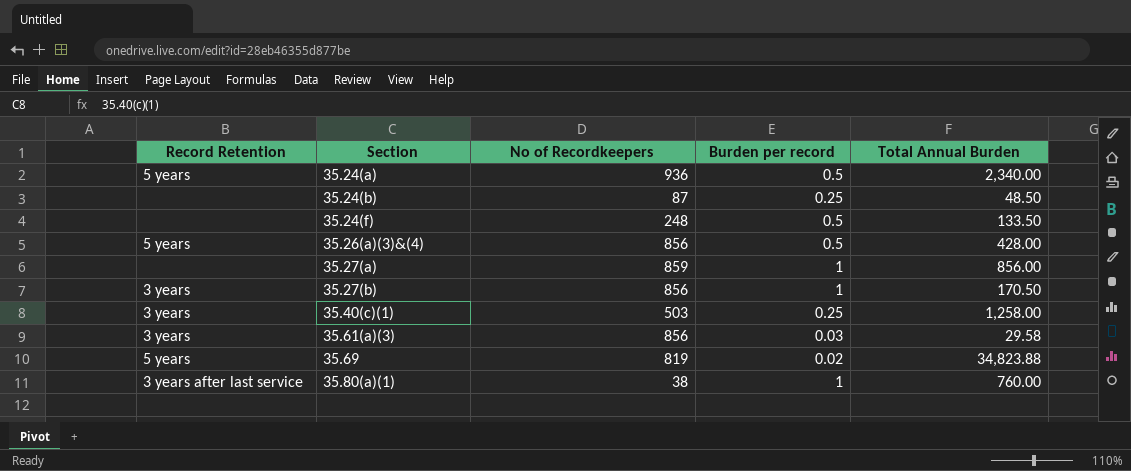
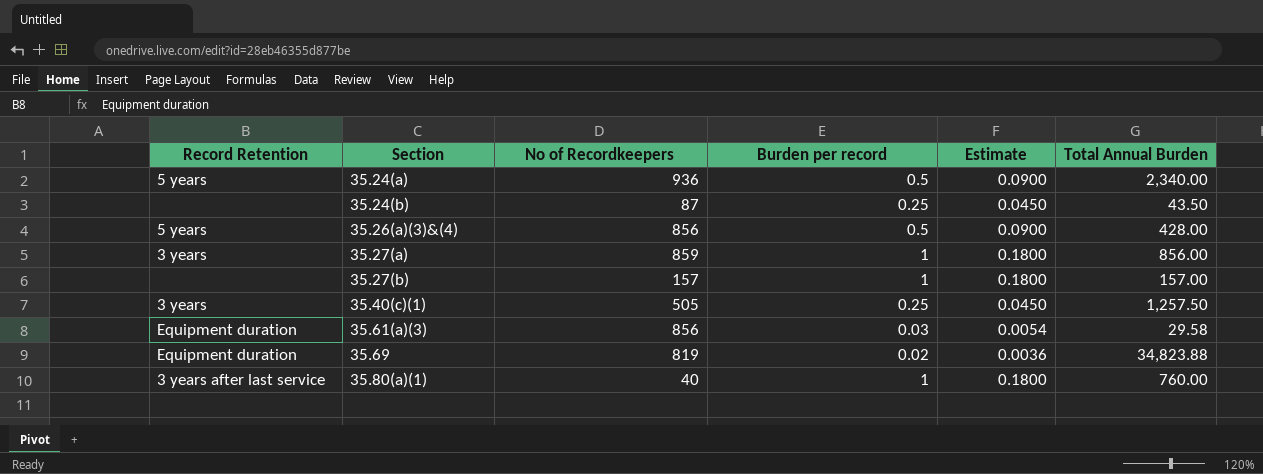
column Estimate | formula: none -> [Burden per record] * 0.18
row 35.24(f): none | 248 | 0.5 | 133.50 -> none
35.24(b) | Total Annual Burden: 48.50 -> 43.50
35.27(a) | Record Retention: none -> 3 years
35.27(b) | Record Retention: 3 years -> none
35.27(b) | No of Recordkeepers: 856 -> 157
35.27(b) | Total Annual Burden: 170.50 -> 157.00
35.40(c)(1) | No of Recordkeepers: 503 -> 505
35.40(c)(1) | Total Annual Burden: 1,258.00 -> 1,257.50
35.61(a)(3) | Record Retention: 3 years -> Equipment duration
35.69 | Record Retention: 5 years -> Equipment duration
35.80(a)(1) | No of Recordkeepers: 38 -> 40

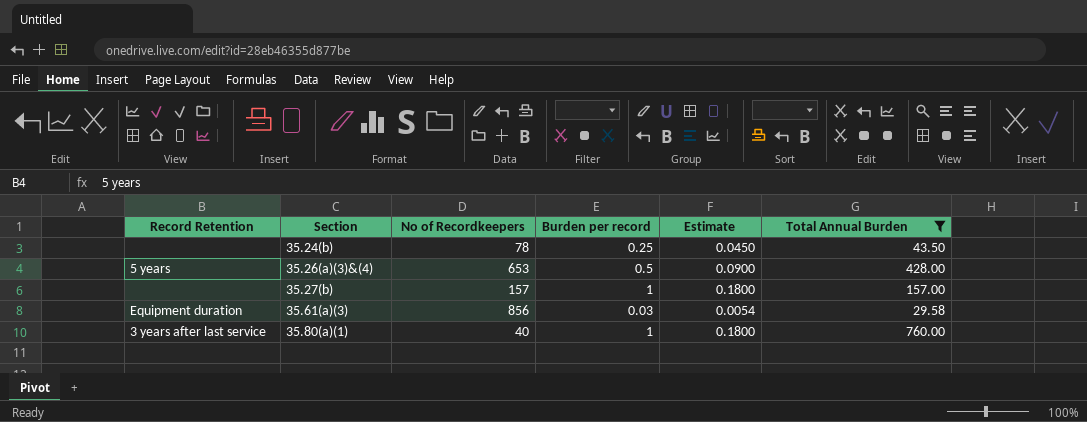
filter: none -> Total Annual Burden <= 760.00
35.24(b) | No of Recordkeepers: 87 -> 78
35.26(a)(3)&(4) | No of Recordkeepers: 856 -> 653

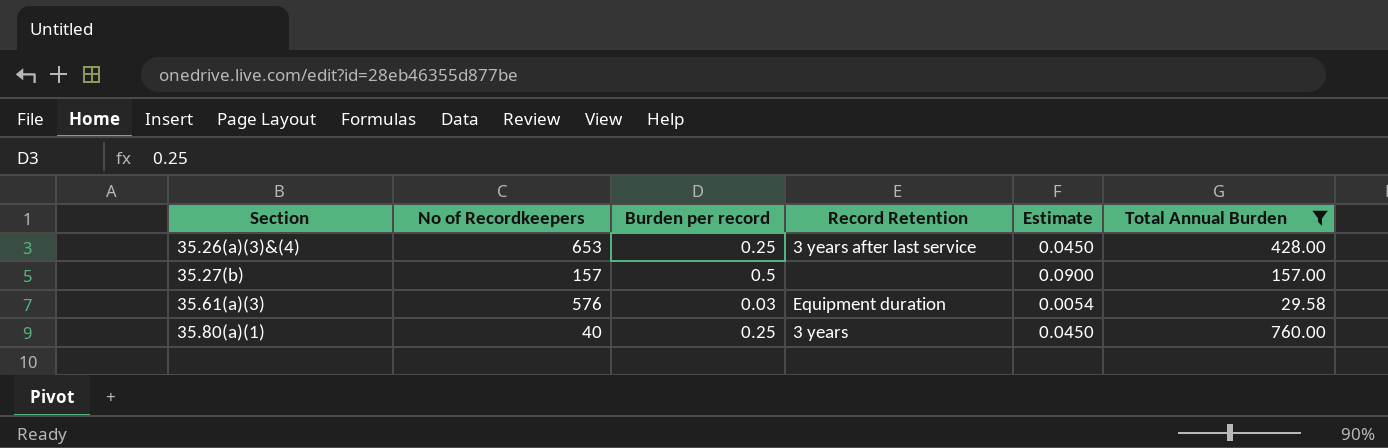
column Record Retention | position: 1 -> 4
row 35.24(b): none | 78 | 0.25 | 0.0450 | 43.50 -> none
35.26(a)(3)&(4) | Burden per record: 0.5 -> 0.25
35.26(a)(3)&(4) | Record Retention: 5 years -> 3 years after last service
35.26(a)(3)&(4) | Estimate: 0.0900 -> 0.0450
35.27(b) | Burden per record: 1 -> 0.5
35.27(b) | Estimate: 0.1800 -> 0.0900
35.61(a)(3) | No of Recordkeepers: 856 -> 576
35.80(a)(1) | Burden per record: 1 -> 0.25
35.80(a)(1) | Record Retention: 3 years after last service -> 3 years
35.80(a)(1) | Estimate: 0.1800 -> 0.0450

